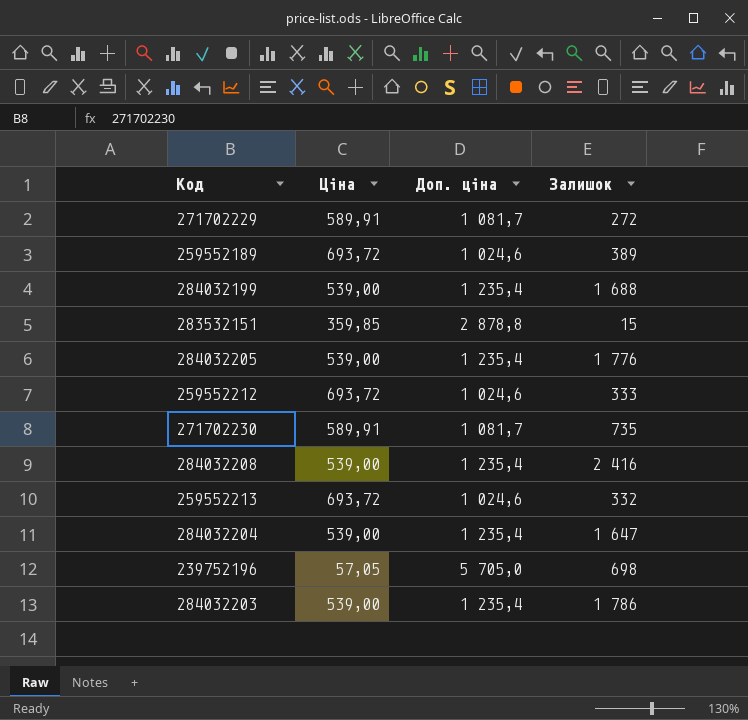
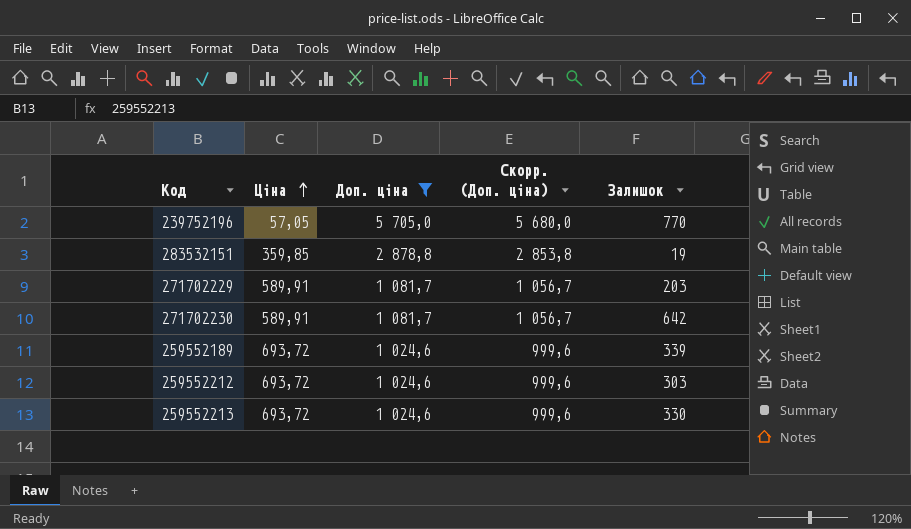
filter: none -> Доп. ціна != 1 235,4
row order: none -> Ціна ascending
column Скорр. (Доп. ціна) | formula: none -> [Доп. ціна] - 25
239752196 | Залишок: 698 -> 770
283532151 | Залишок: 15 -> 19
271702229 | Залишок: 272 -> 203
271702230 | Залишок: 735 -> 642
259552189 | Залишок: 389 -> 339
259552212 | Залишок: 333 -> 303
259552213 | Залишок: 332 -> 330

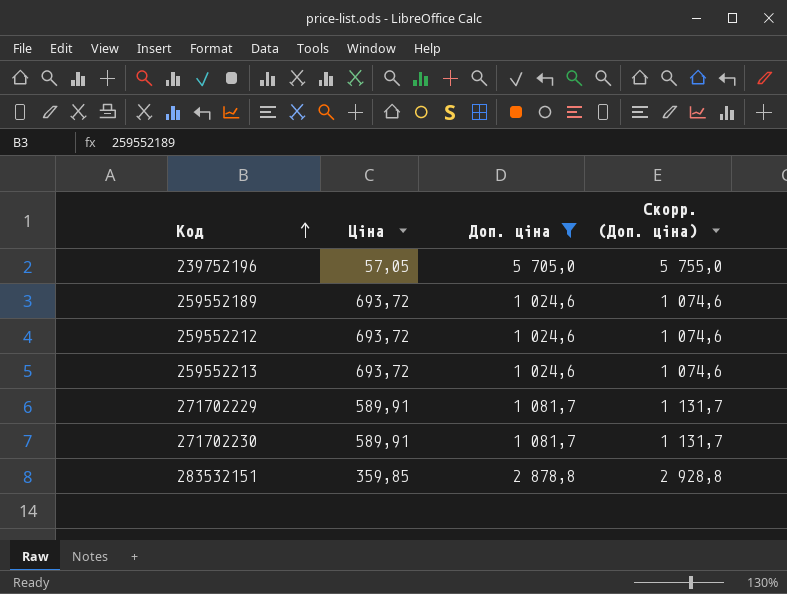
row order: Ціна ascending -> Код ascending
column Залишок | position: 5 -> none
column Скорр. (Доп. ціна) | formula: [Доп. ціна] - 25 -> [Доп. ціна] + 50

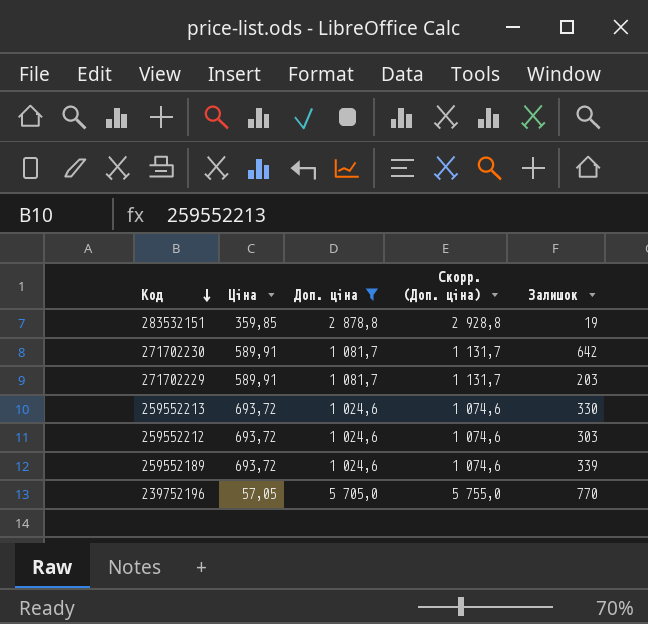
row order: Код ascending -> Код descending
column Залишок | position: none -> 5

